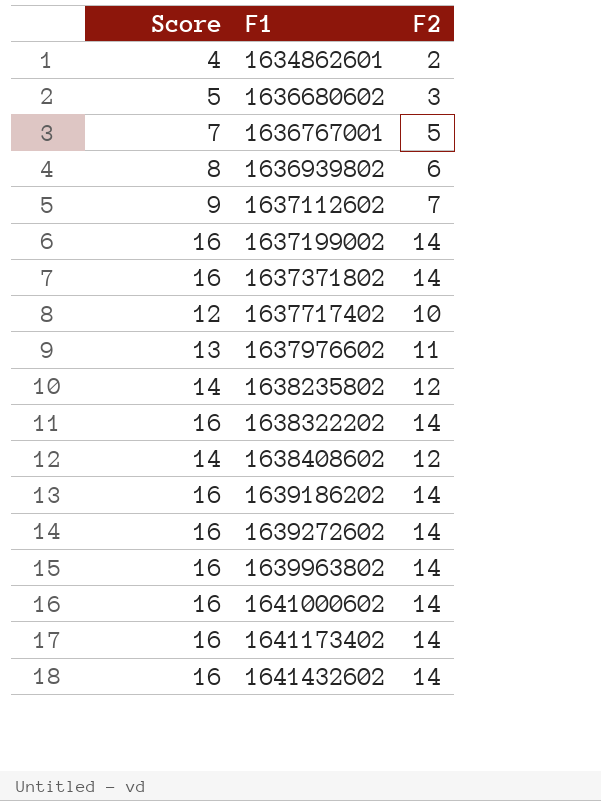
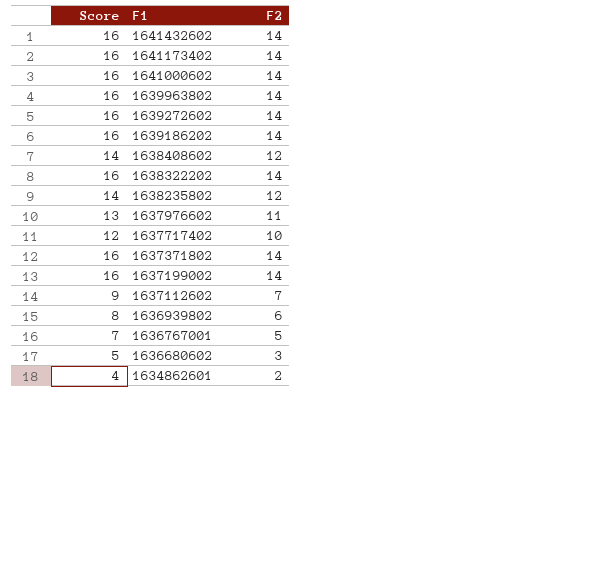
row order: F1 ascending -> F1 descending

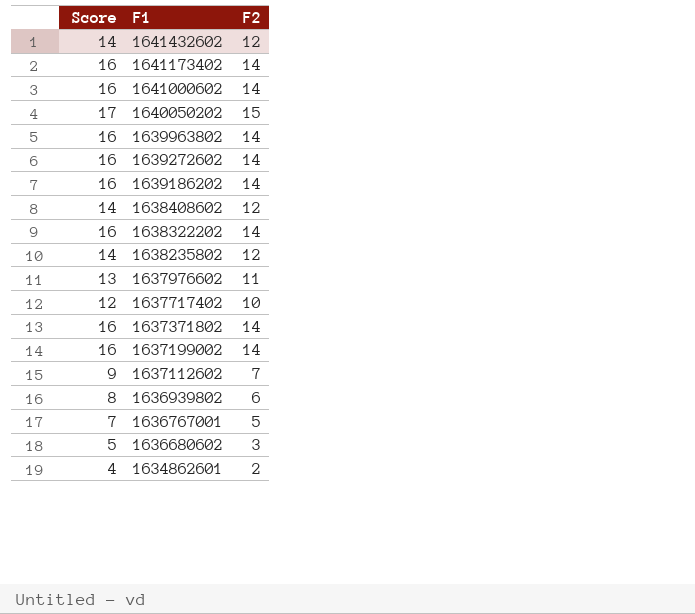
1641432602 | Score: 16 -> 14
1641432602 | F2: 14 -> 12
row 1640050202: none -> 17 | 15

